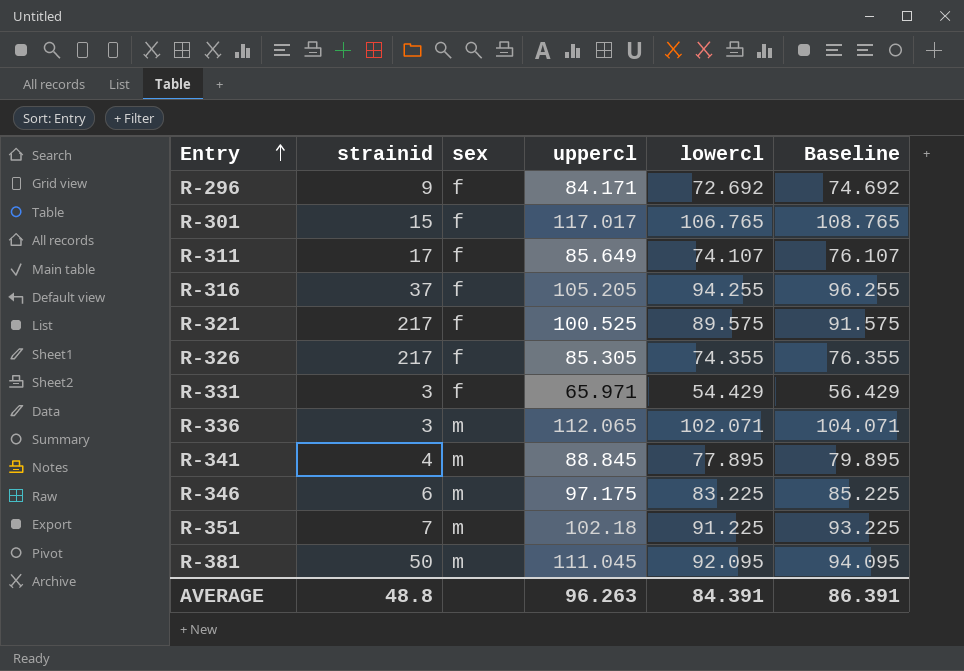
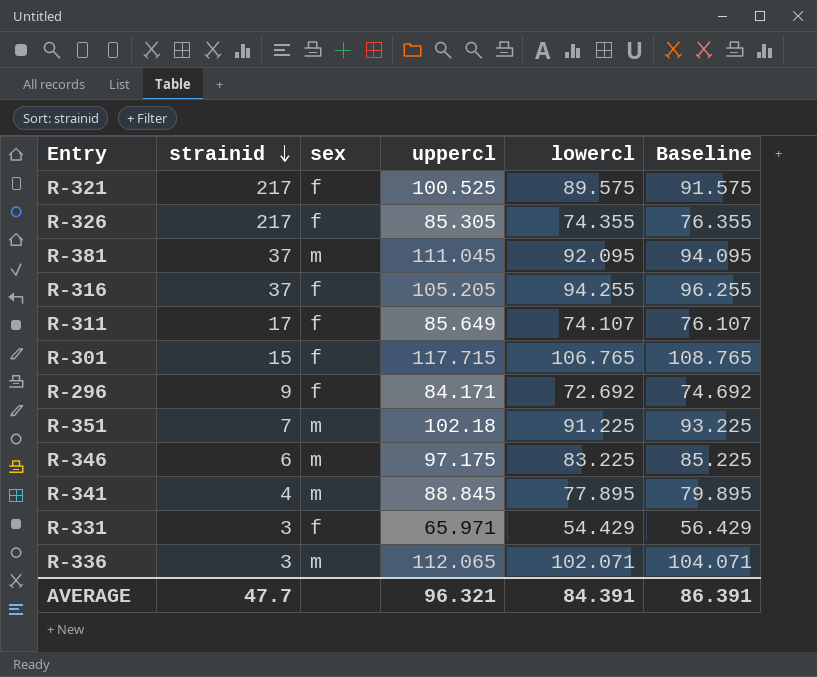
row order: Entry ascending -> strainid descending
R-381 | strainid: 50 -> 37
R-301 | uppercl: 117.017 -> 117.715
AVERAGE | strainid: 48.8 -> 47.7
AVERAGE | uppercl: 96.263 -> 96.321

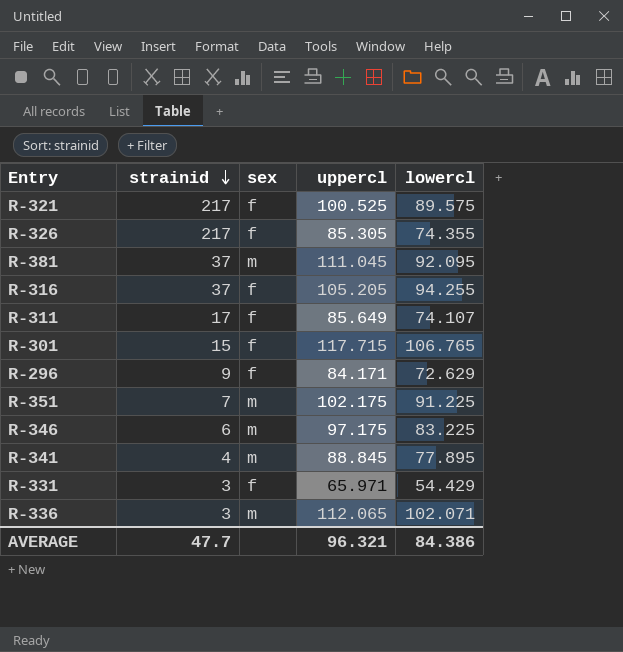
column Baseline | formula: [lowercl] + 2 -> none
R-296 | lowercl: 72.692 -> 72.629
R-351 | uppercl: 102.18 -> 102.175
AVERAGE | lowercl: 84.391 -> 84.386

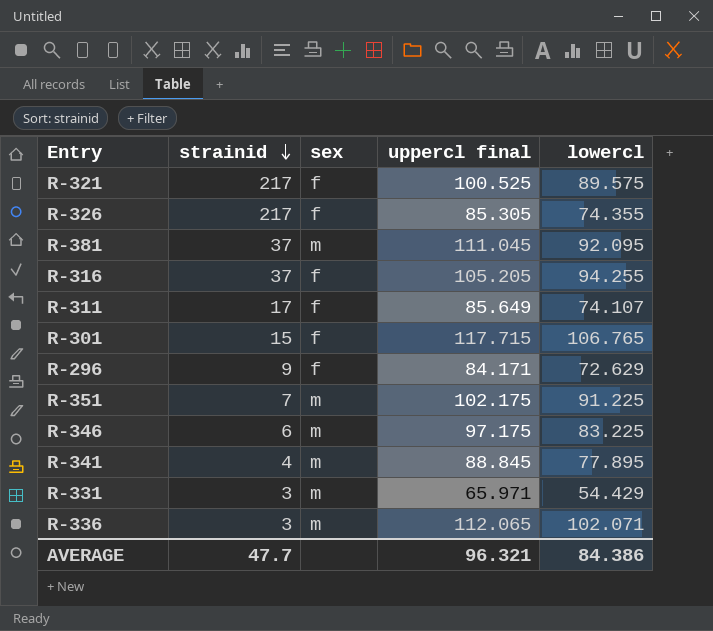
column name: uppercl -> uppercl final
R-331 | sex: f -> m

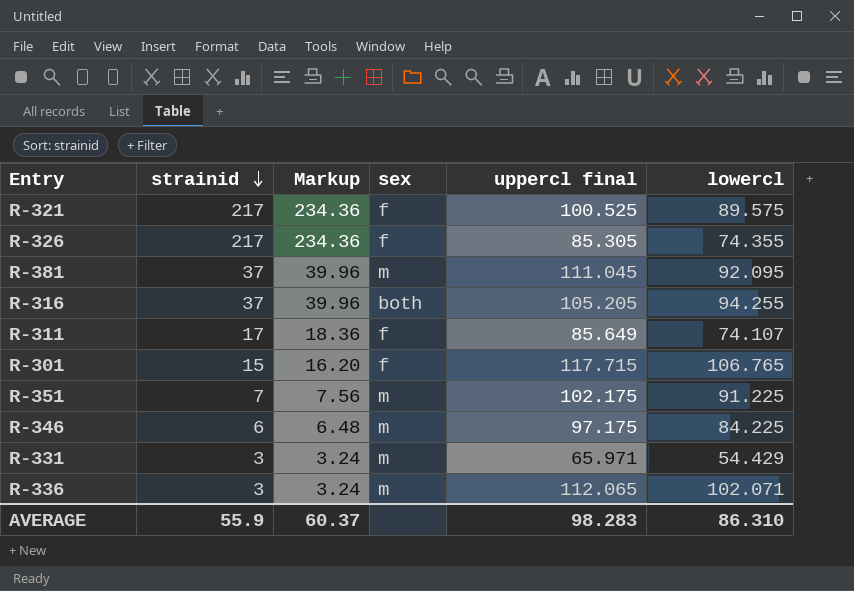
column Markup | formula: none -> [strainid] * 1.08
row R-296: 9 | f | 84.171 | 72.629 -> none
row R-341: 4 | m | 88.845 | 77.895 -> none
R-316 | sex: f -> both
R-346 | lowercl: 83.225 -> 84.225
AVERAGE | strainid: 47.7 -> 55.9
AVERAGE | uppercl final: 96.321 -> 98.283
AVERAGE | lowercl: 84.386 -> 86.310

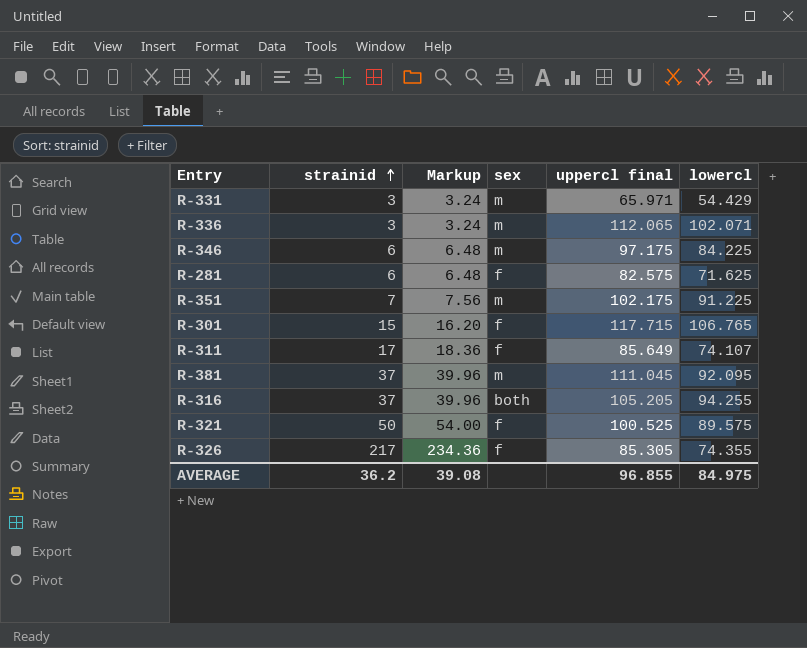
row order: strainid descending -> strainid ascending
row R-281: none -> 6 | 6.48 | f | 82.575 | 71.625
R-321 | strainid: 217 -> 50
R-321 | Markup: 234.36 -> 54.00
AVERAGE | strainid: 55.9 -> 36.2
AVERAGE | Markup: 60.37 -> 39.08
AVERAGE | uppercl final: 98.283 -> 96.855
AVERAGE | lowercl: 86.310 -> 84.975

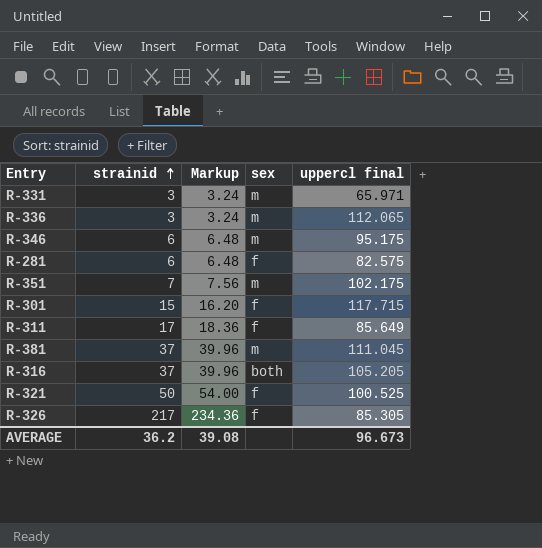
column lowercl | position: 6 -> none
R-346 | uppercl final: 97.175 -> 95.175
AVERAGE | uppercl final: 96.855 -> 96.673

